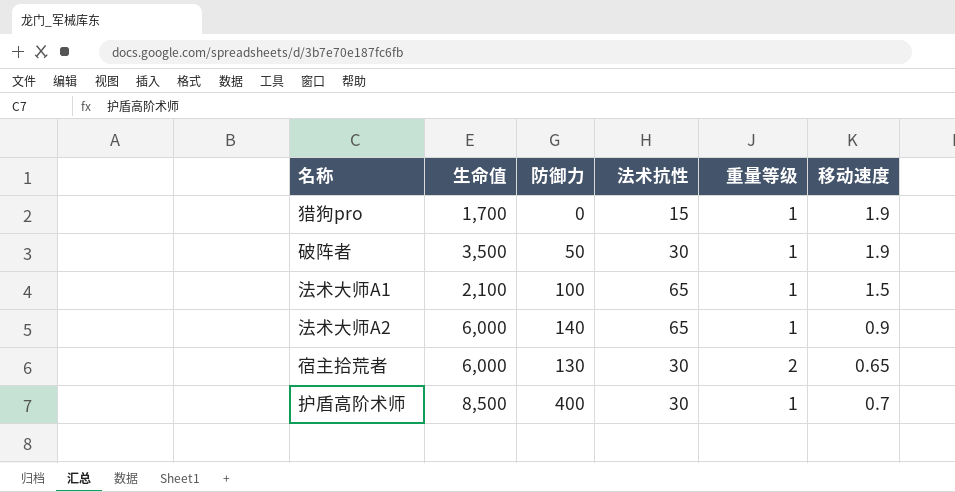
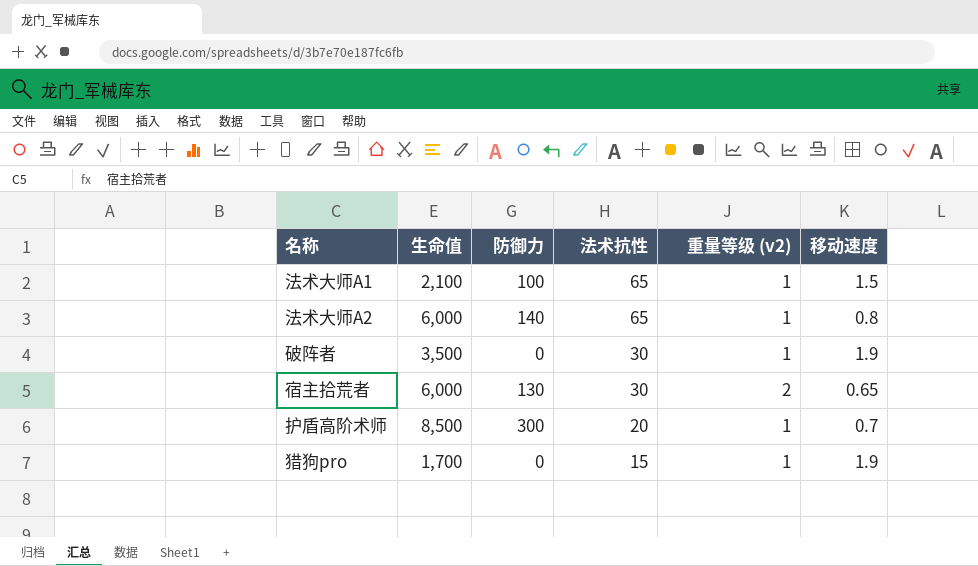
row order: none -> 法术抗性 descending
column name: 重量等级 -> 重量等级 (v2)
法术大师A2 | 移动速度: 0.9 -> 0.8
破阵者 | 防御力: 50 -> 0
护盾高阶术师 | 防御力: 400 -> 300
护盾高阶术师 | 法术抗性: 30 -> 20

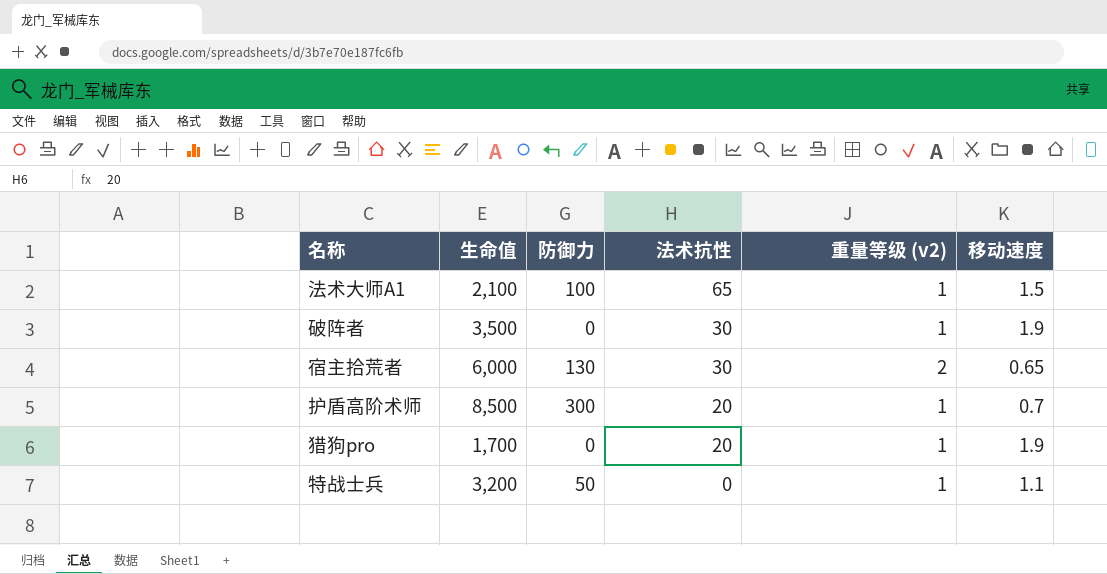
row 法术大师A2: 6,000 | 140 | 65 | 1 | 0.8 -> none
猎狗pro | 法术抗性: 15 -> 20
row 特战士兵: none -> 3,200 | 50 | 0 | 1 | 1.1

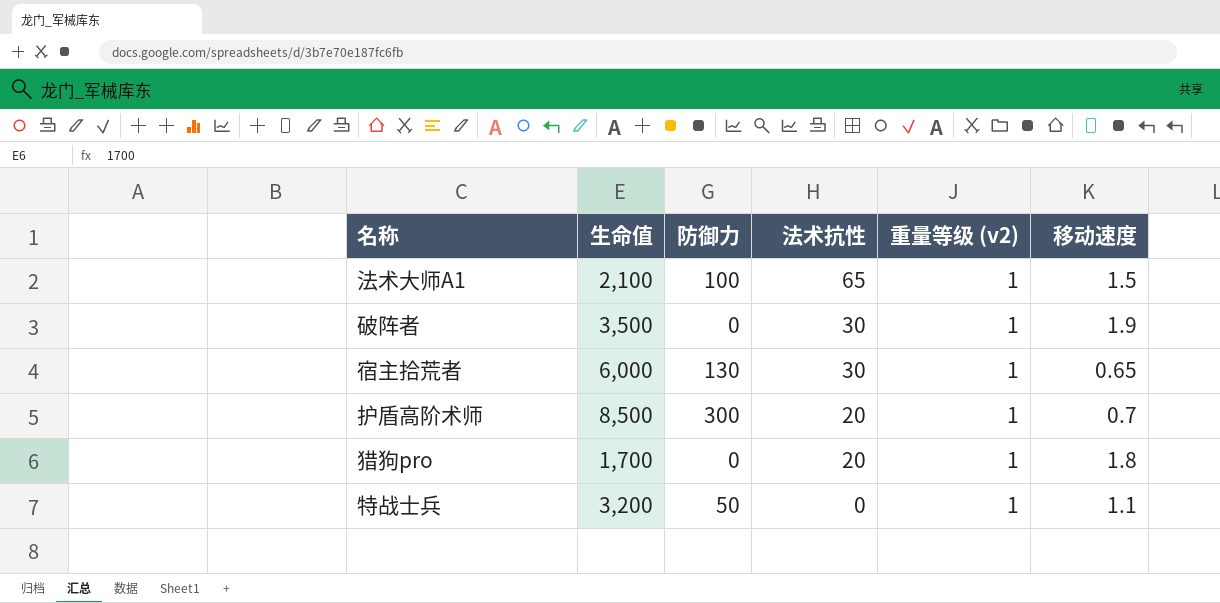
宿主拾荒者 | 重量等级 (v2): 2 -> 1
猎狗pro | 移动速度: 1.9 -> 1.8

